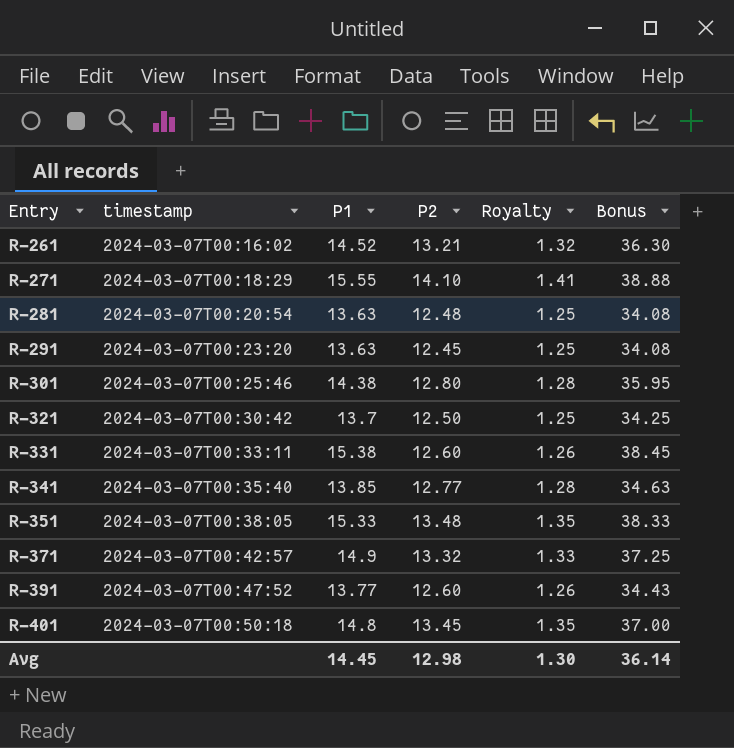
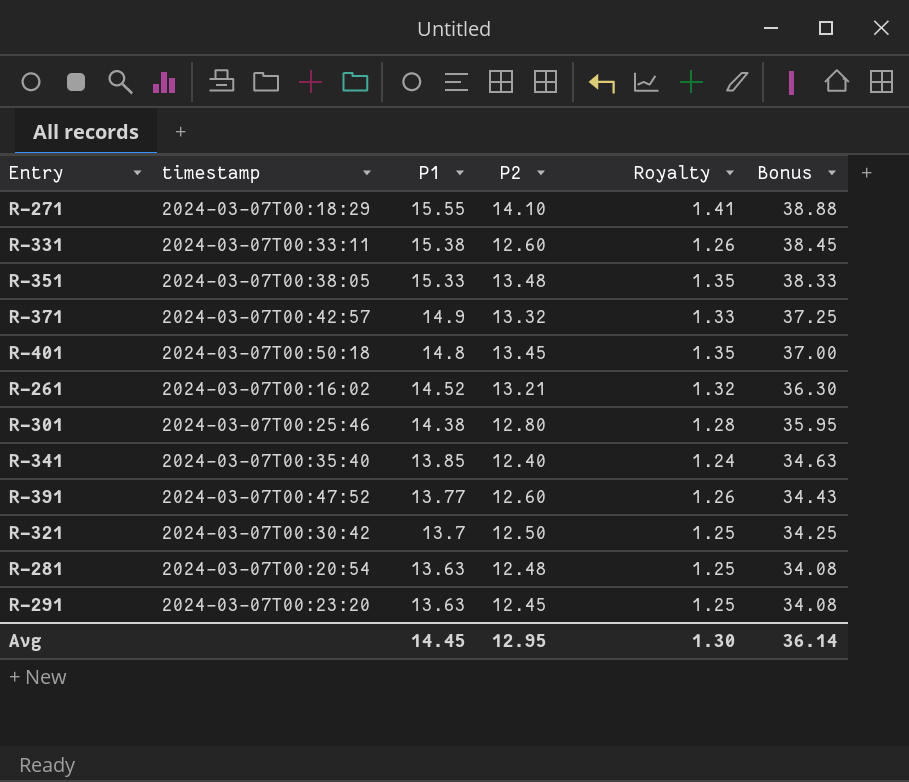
row order: Entry ascending -> P1 descending
R-341 | P2: 12.77 -> 12.40
R-341 | Royalty: 1.28 -> 1.24
Avg | P2: 12.98 -> 12.95

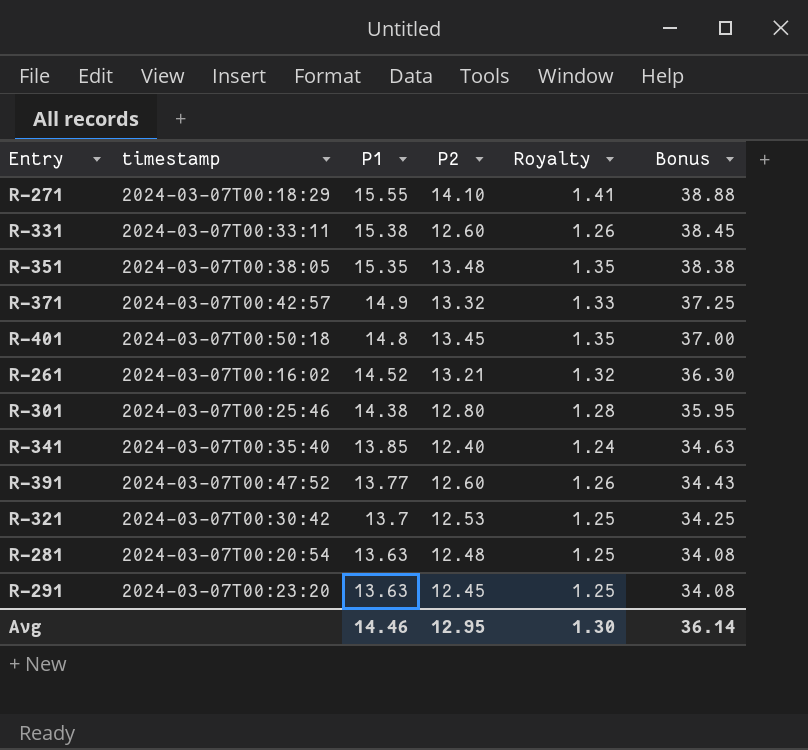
R-351 | P1: 15.33 -> 15.35
R-351 | Bonus: 38.33 -> 38.38
R-321 | P2: 12.50 -> 12.53
Avg | P1: 14.45 -> 14.46

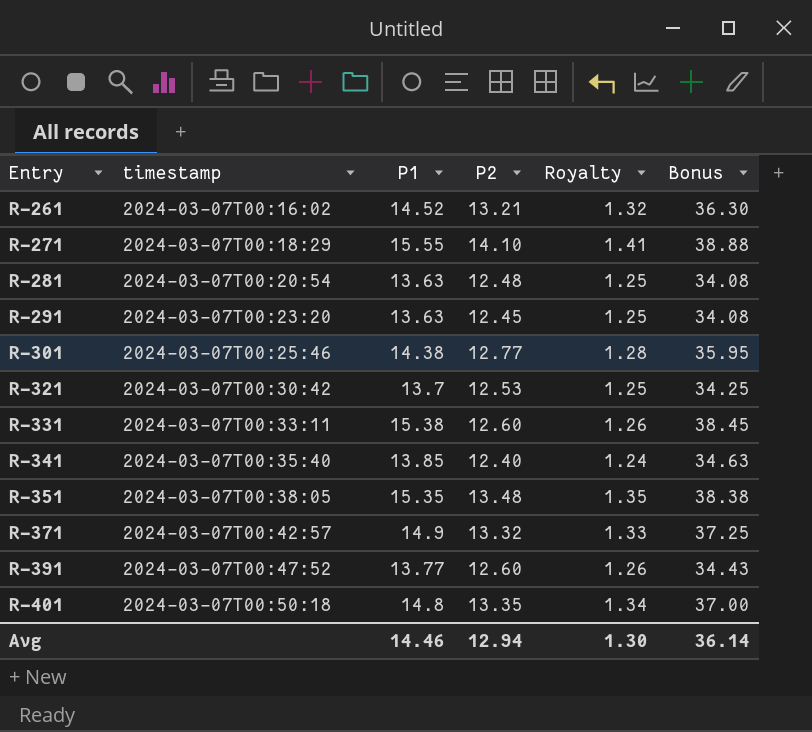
row order: P1 descending -> Entry ascending
R-301 | P2: 12.80 -> 12.77
R-401 | P2: 13.45 -> 13.35
R-401 | Royalty: 1.35 -> 1.34
Avg | P2: 12.95 -> 12.94

